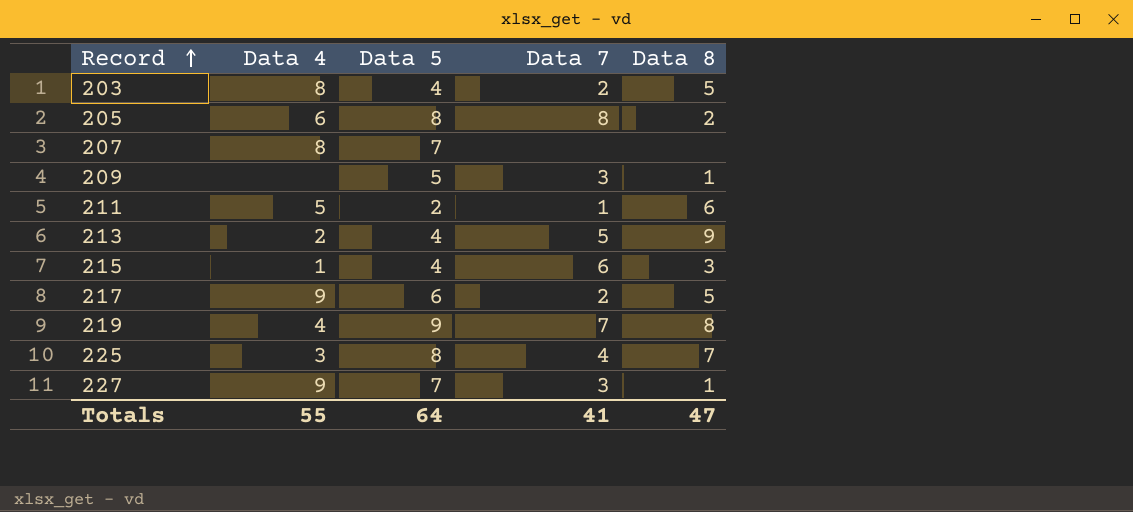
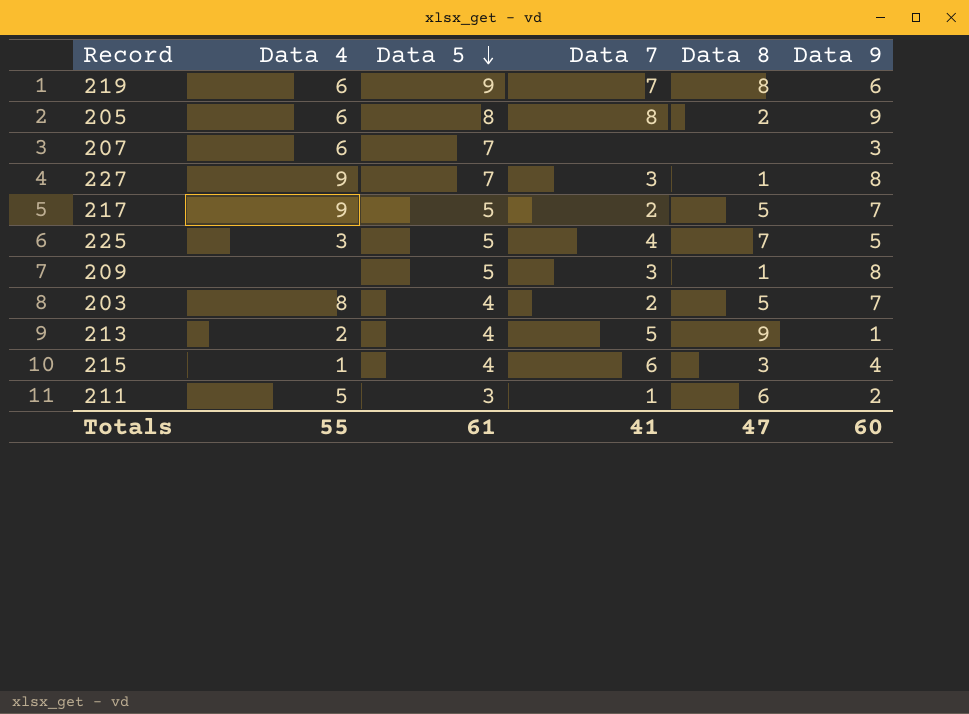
row order: Record ascending -> Data 5 descending
column Data 9 | position: none -> 6
219 | Data 4: 4 -> 6
207 | Data 4: 8 -> 6
217 | Data 5: 6 -> 5
225 | Data 5: 8 -> 5
211 | Data 5: 2 -> 3
Totals | Data 5: 64 -> 61

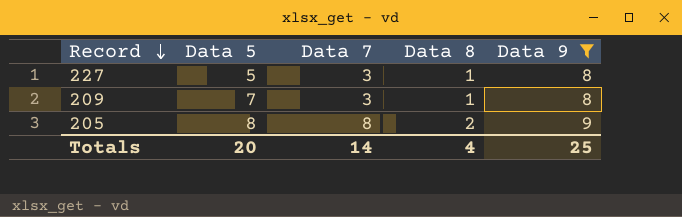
filter: none -> Data 9 >= 8
row order: Data 5 descending -> Record descending
column Data 4 | position: 2 -> none
227 | Data 5: 7 -> 5
209 | Data 5: 5 -> 7
Totals | Data 5: 61 -> 20
Totals | Data 7: 41 -> 14
Totals | Data 8: 47 -> 4
Totals | Data 9: 60 -> 25

